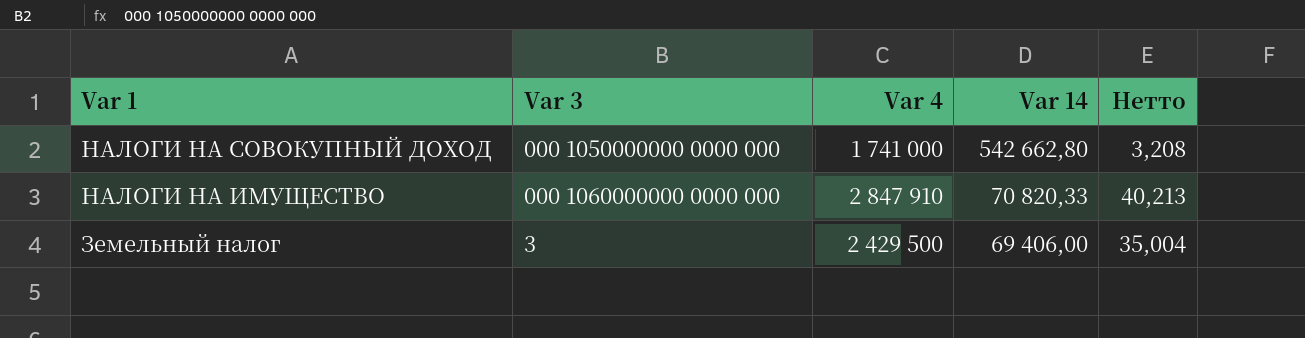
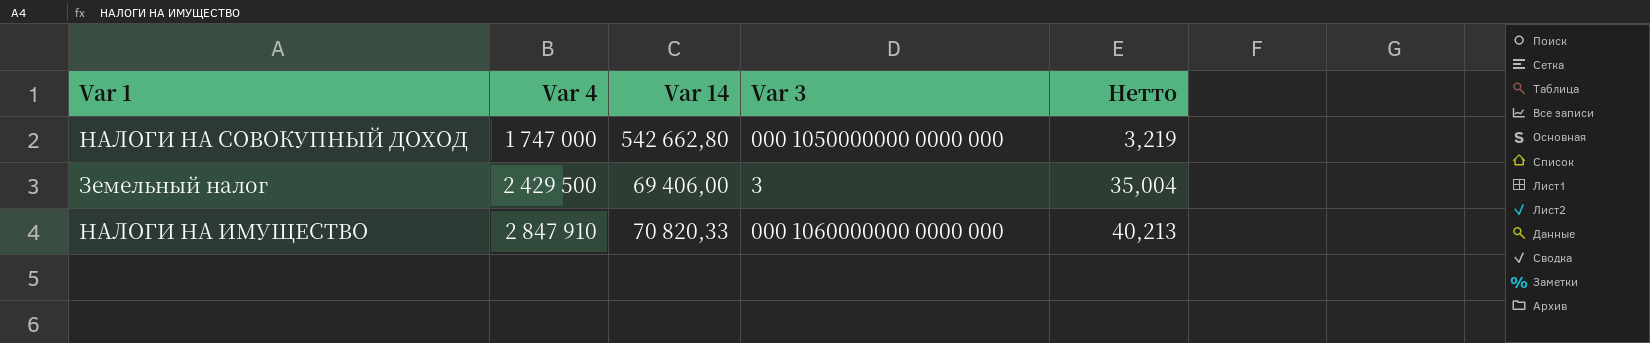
row order: Var 1 descending -> Var 4 ascending
column Var 3 | position: 2 -> 4
НАЛОГИ НА СОВОКУПНЫЙ ДОХОД | Var 4: 1 741 000 -> 1 747 000
НАЛОГИ НА СОВОКУПНЫЙ ДОХОД | Нетто: 3,208 -> 3,219

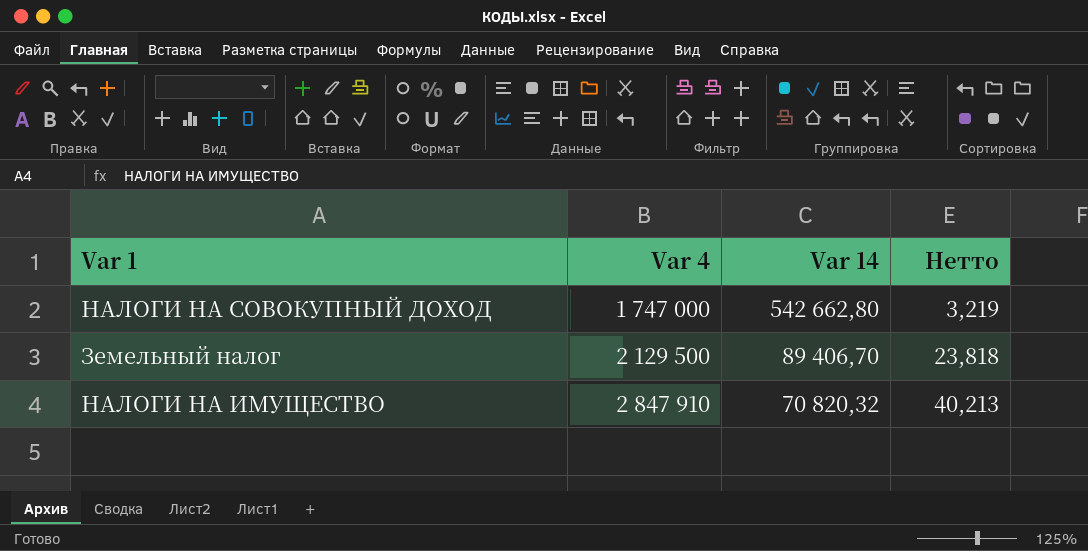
column Var 3 | position: 4 -> none
Земельный налог | Var 4: 2 429 500 -> 2 129 500
Земельный налог | Var 14: 69 406,00 -> 89 406,70
Земельный налог | Нетто: 35,004 -> 23,818
НАЛОГИ НА ИМУЩЕСТВО | Var 14: 70 820,33 -> 70 820,32

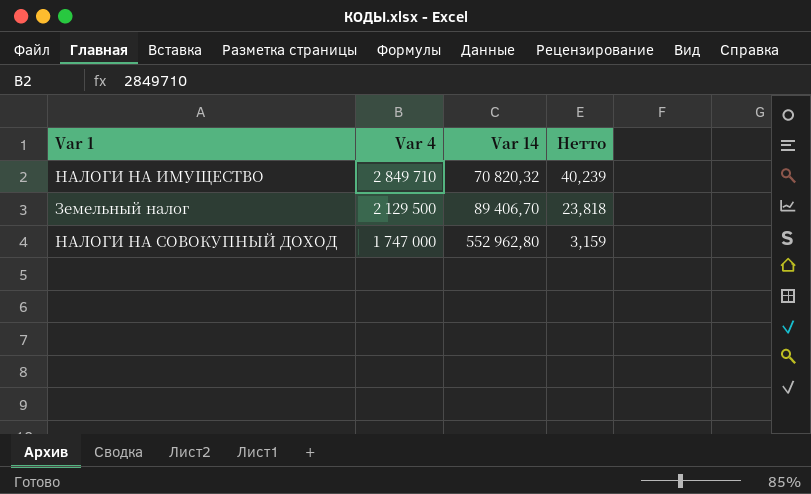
row order: Var 4 ascending -> Var 4 descending
НАЛОГИ НА ИМУЩЕСТВО | Var 4: 2 847 910 -> 2 849 710
НАЛОГИ НА ИМУЩЕСТВО | Нетто: 40,213 -> 40,239
НАЛОГИ НА СОВОКУПНЫЙ ДОХОД | Var 14: 542 662,80 -> 552 962,80
НАЛОГИ НА СОВОКУПНЫЙ ДОХОД | Нетто: 3,219 -> 3,159

